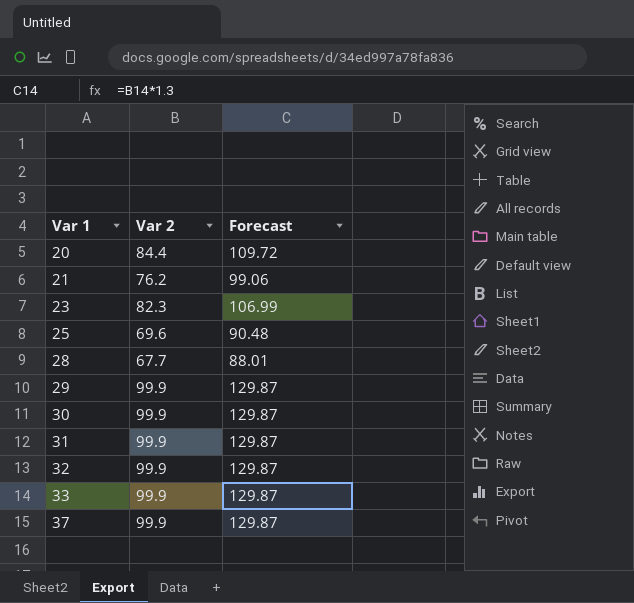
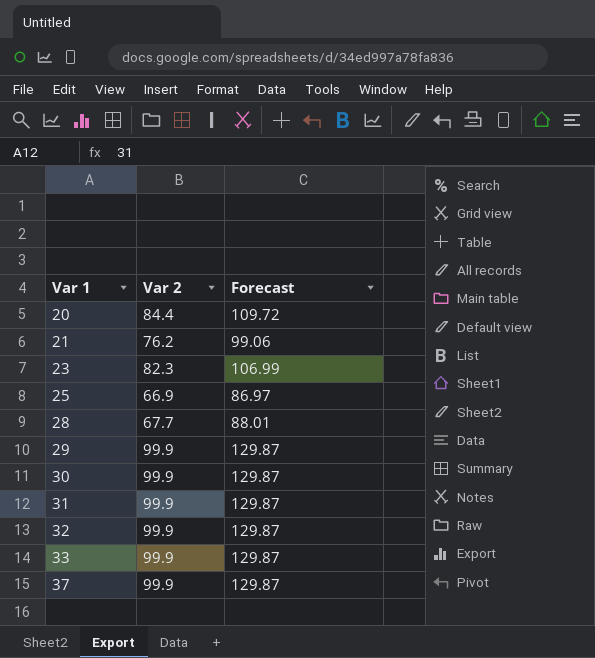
25 | Var 2: 69.6 -> 66.9
25 | Forecast: 90.48 -> 86.97

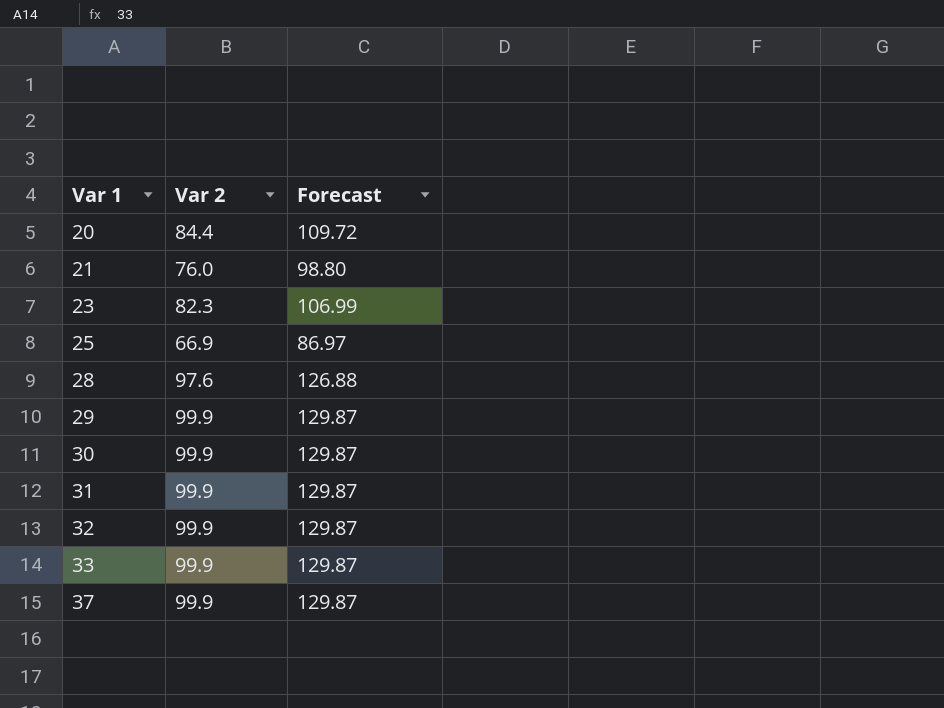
21 | Var 2: 76.2 -> 76.0
21 | Forecast: 99.06 -> 98.80
28 | Var 2: 67.7 -> 97.6
28 | Forecast: 88.01 -> 126.88

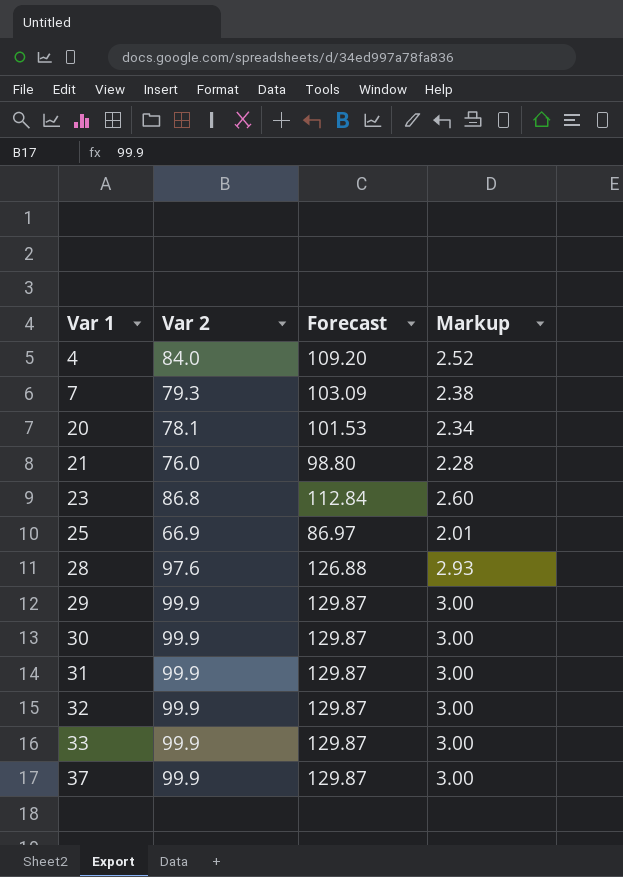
column Markup | formula: none -> [Var 2] * 0.03
row 4: none -> 84.0 | 109.20 | 2.52
row 7: none -> 79.3 | 103.09 | 2.38
20 | Var 2: 84.4 -> 78.1
20 | Forecast: 109.72 -> 101.53
23 | Var 2: 82.3 -> 86.8
23 | Forecast: 106.99 -> 112.84

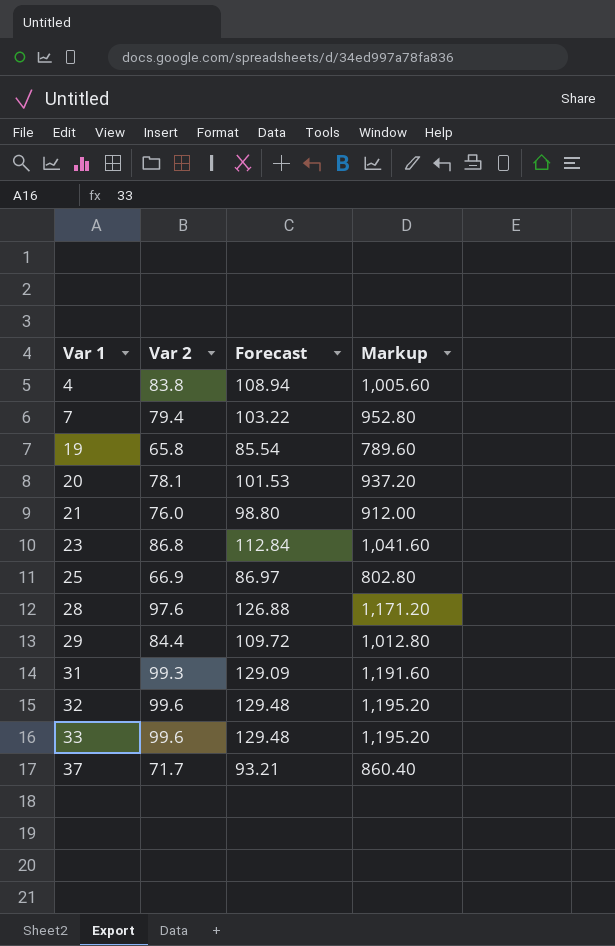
column Markup | formula: [Var 2] * 0.03 -> [Var 2] * 12
row 30: 99.9 | 129.87 | 3.00 -> none
4 | Var 2: 84.0 -> 83.8
4 | Forecast: 109.20 -> 108.94
7 | Var 2: 79.3 -> 79.4
7 | Forecast: 103.09 -> 103.22
row 19: none -> 65.8 | 85.54 | 789.60
29 | Var 2: 99.9 -> 84.4
29 | Forecast: 129.87 -> 109.72
31 | Var 2: 99.9 -> 99.3
31 | Forecast: 129.87 -> 129.09
32 | Var 2: 99.9 -> 99.6
32 | Forecast: 129.87 -> 129.48
33 | Var 2: 99.9 -> 99.6
33 | Forecast: 129.87 -> 129.48
37 | Var 2: 99.9 -> 71.7
37 | Forecast: 129.87 -> 93.21

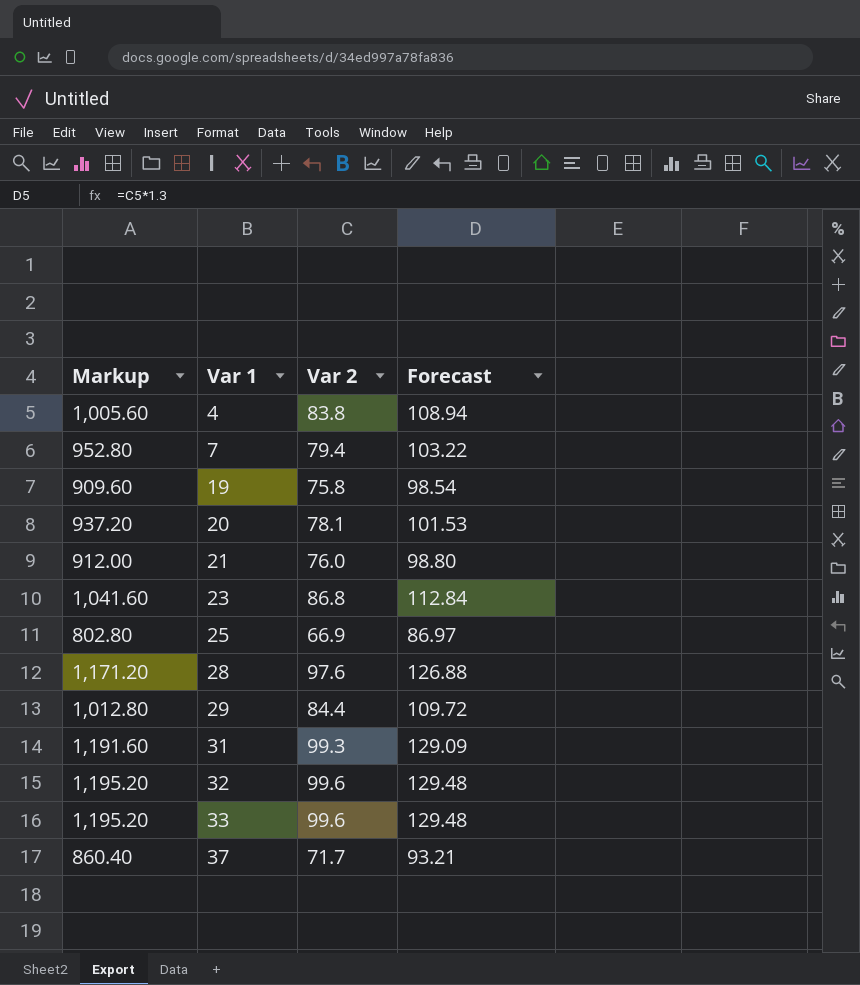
column Markup | position: 4 -> 1
19 | Markup: 789.60 -> 909.60
19 | Var 2: 65.8 -> 75.8
19 | Forecast: 85.54 -> 98.54

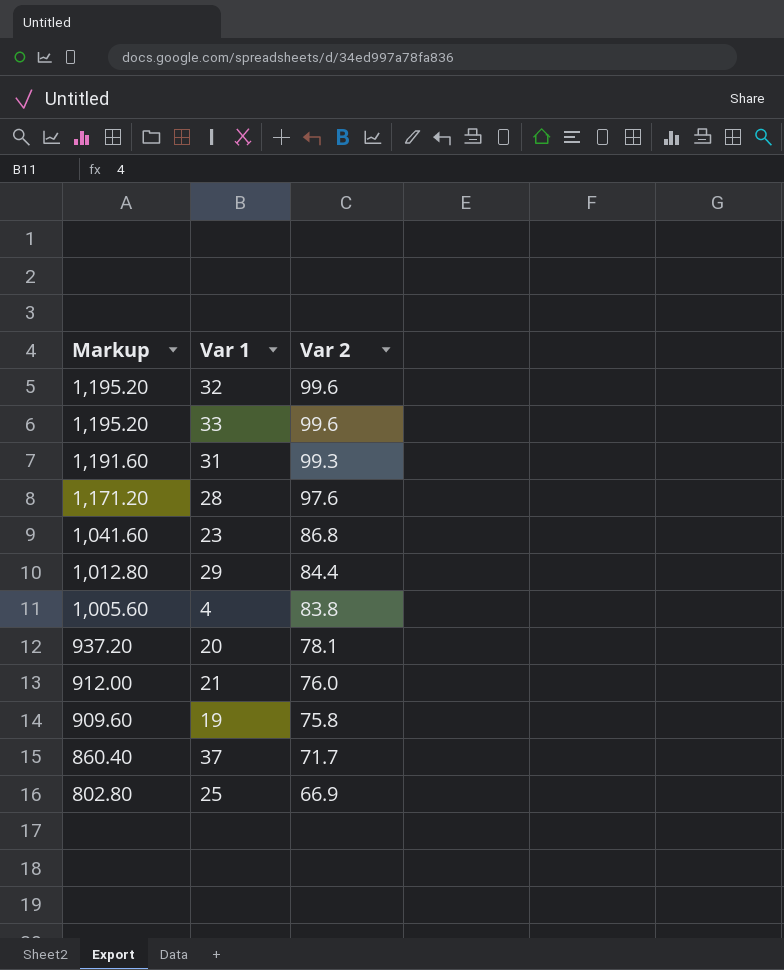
row order: Var 1 ascending -> Markup descending
column Forecast | formula: [Var 2] * 1.3 -> none
row 7: 952.80 | 79.4 | 103.22 -> none

